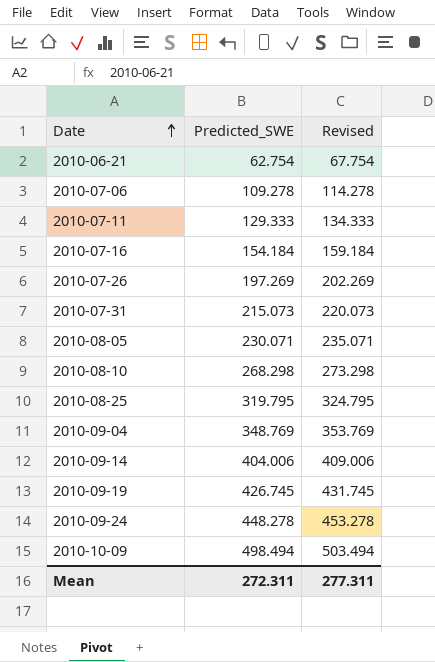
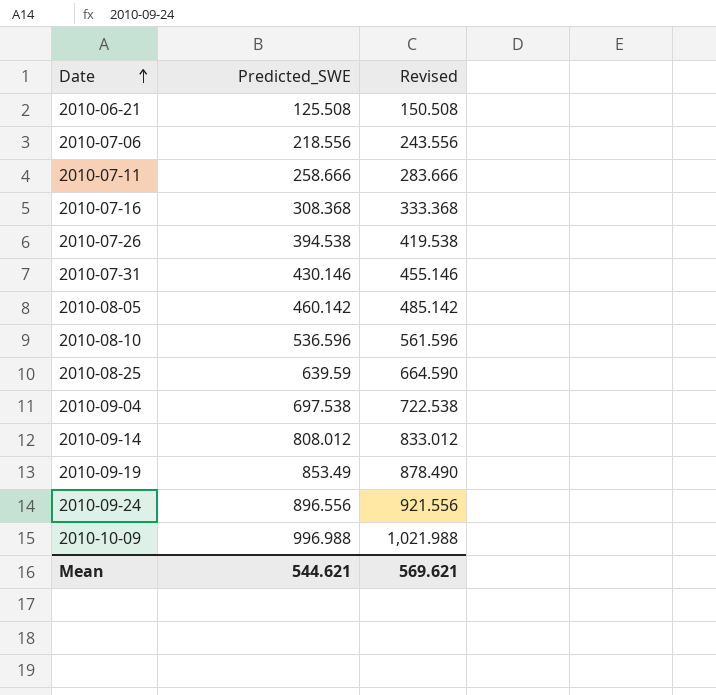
column Revised | formula: [Predicted_SWE] + 5 -> [Predicted_SWE] + 25
2010-06-21 | Predicted_SWE: 62.754 -> 125.508
2010-07-06 | Predicted_SWE: 109.278 -> 218.556
2010-07-11 | Predicted_SWE: 129.333 -> 258.666
2010-07-16 | Predicted_SWE: 154.184 -> 308.368
2010-07-26 | Predicted_SWE: 197.269 -> 394.538
2010-07-31 | Predicted_SWE: 215.073 -> 430.146
2010-08-05 | Predicted_SWE: 230.071 -> 460.142
2010-08-10 | Predicted_SWE: 268.298 -> 536.596
2010-08-25 | Predicted_SWE: 319.795 -> 639.59
2010-09-04 | Predicted_SWE: 348.769 -> 697.538
2010-09-14 | Predicted_SWE: 404.006 -> 808.012
2010-09-19 | Predicted_SWE: 426.745 -> 853.49
2010-09-24 | Predicted_SWE: 448.278 -> 896.556
2010-10-09 | Predicted_SWE: 498.494 -> 996.988
Mean | Predicted_SWE: 272.311 -> 544.621
Mean | Revised: 277.311 -> 569.621

